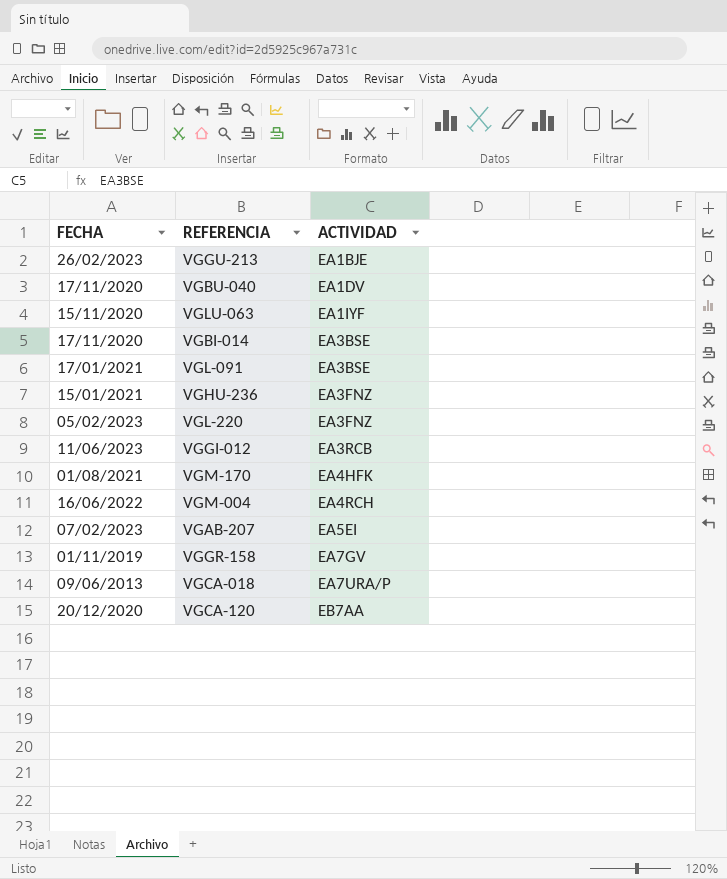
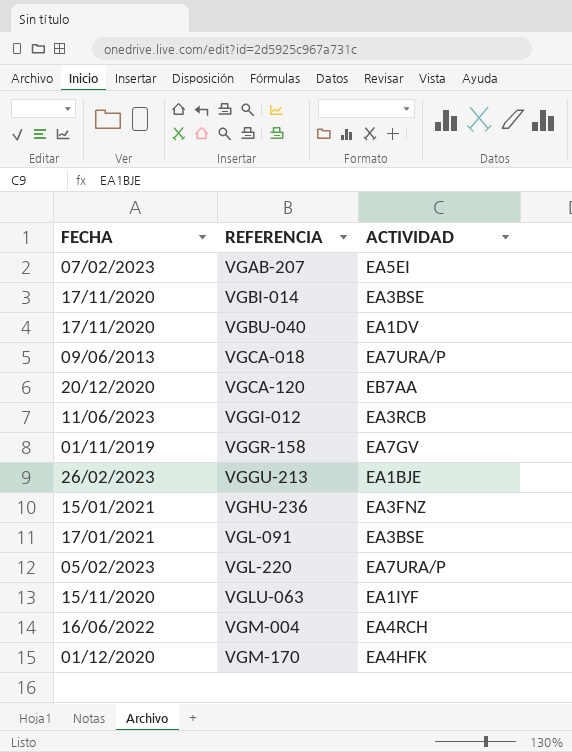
row order: ACTIVIDAD ascending -> REFERENCIA ascending
VGL-220 | ACTIVIDAD: EA3FNZ -> EA7URA/P
VGM-170 | FECHA: 01/08/2021 -> 01/12/2020

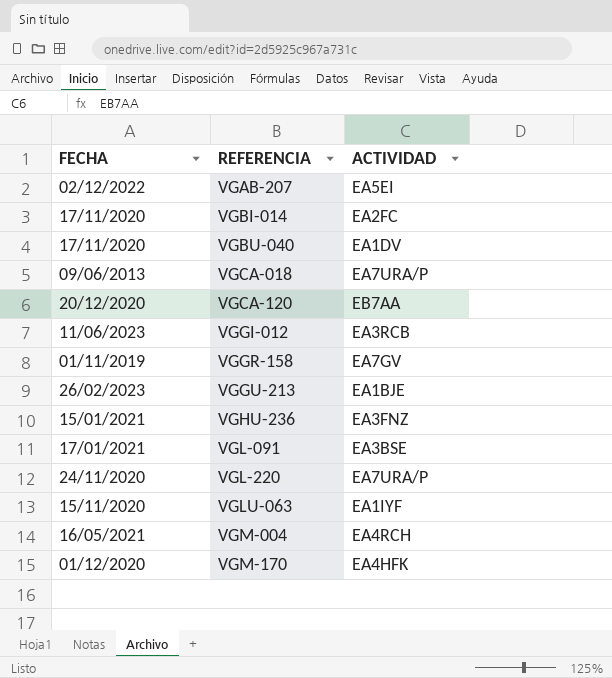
VGAB-207 | FECHA: 07/02/2023 -> 02/12/2022
VGBI-014 | ACTIVIDAD: EA3BSE -> EA2FC
VGL-220 | FECHA: 05/02/2023 -> 24/11/2020
VGM-004 | FECHA: 16/06/2022 -> 16/05/2021

